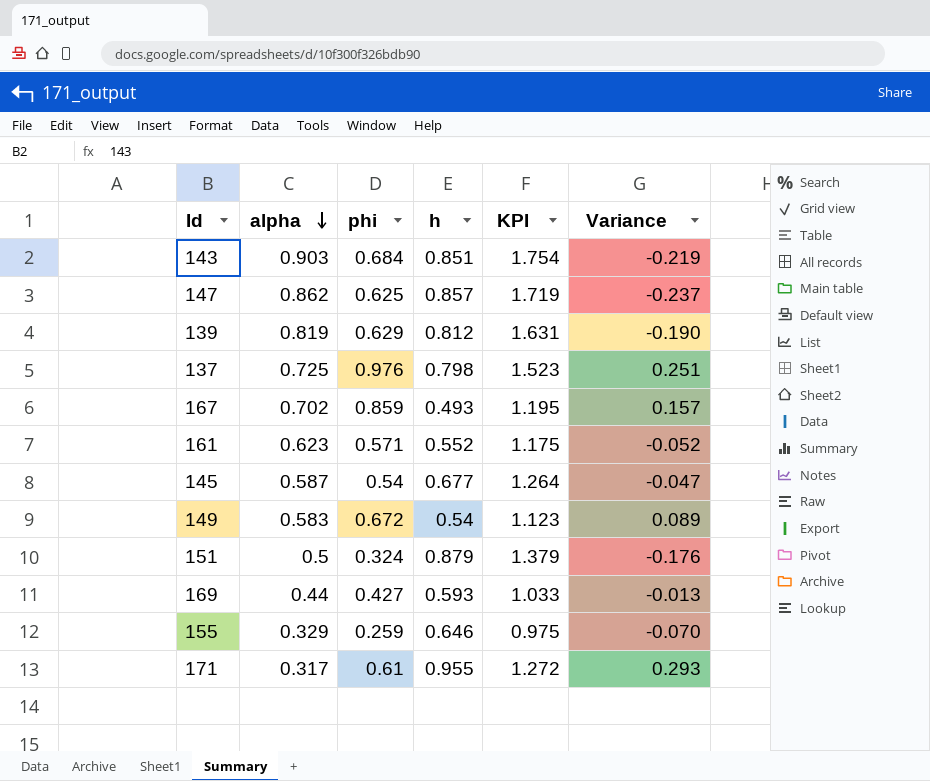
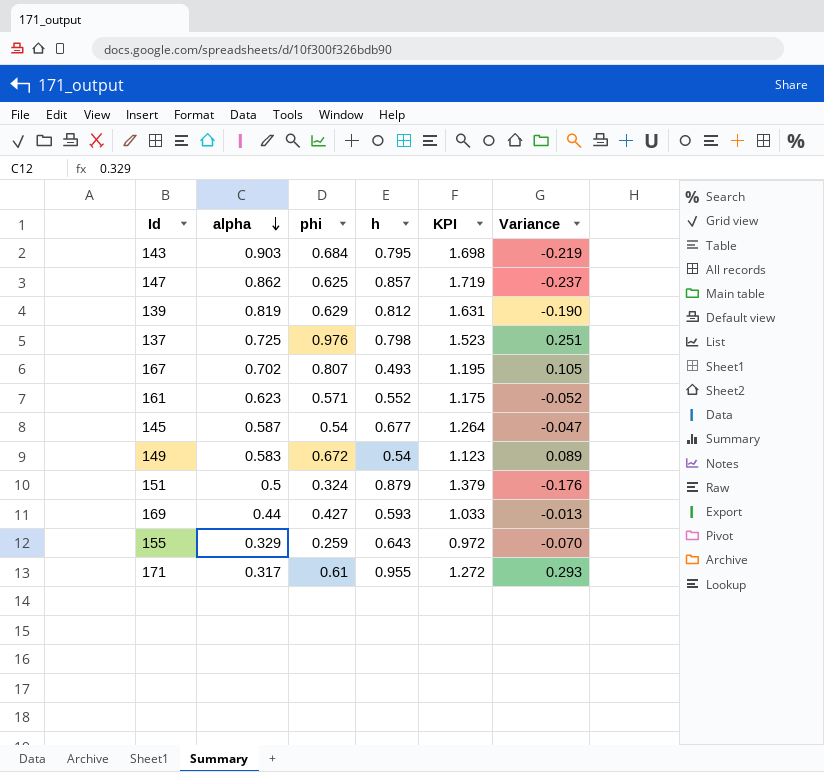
143 | h: 0.851 -> 0.795
143 | KPI: 1.754 -> 1.698
167 | phi: 0.859 -> 0.807
167 | Variance: 0.157 -> 0.105
155 | h: 0.646 -> 0.643
155 | KPI: 0.975 -> 0.972

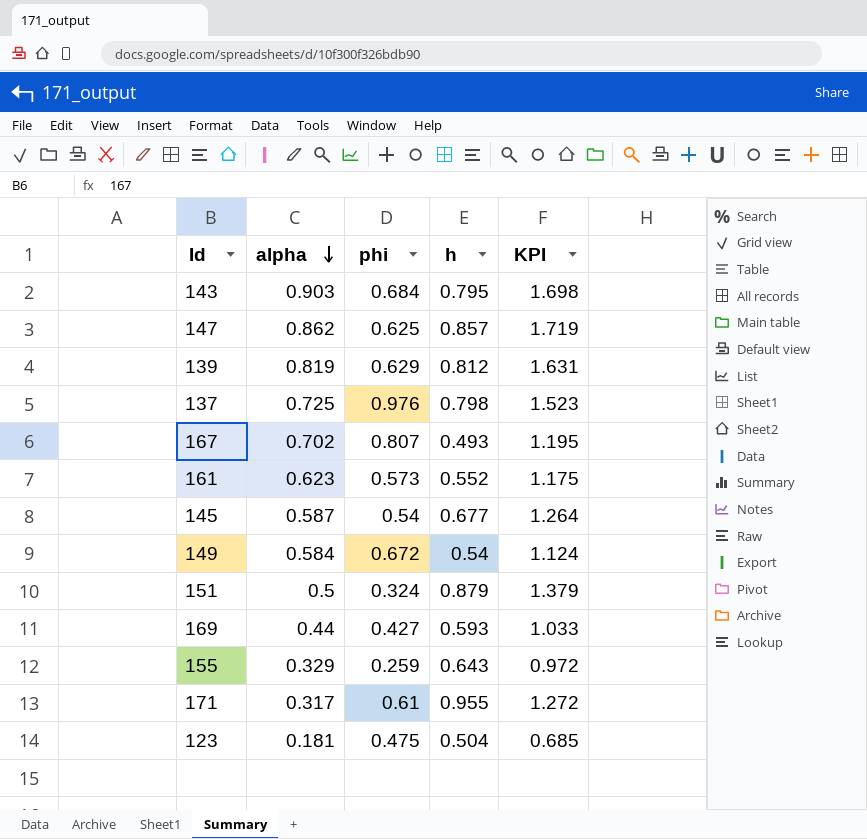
column Variance | formula: [phi] - [alpha] -> none
161 | phi: 0.571 -> 0.573
149 | alpha: 0.583 -> 0.584
149 | KPI: 1.123 -> 1.124
row 123: none -> 0.181 | 0.475 | 0.504 | 0.685

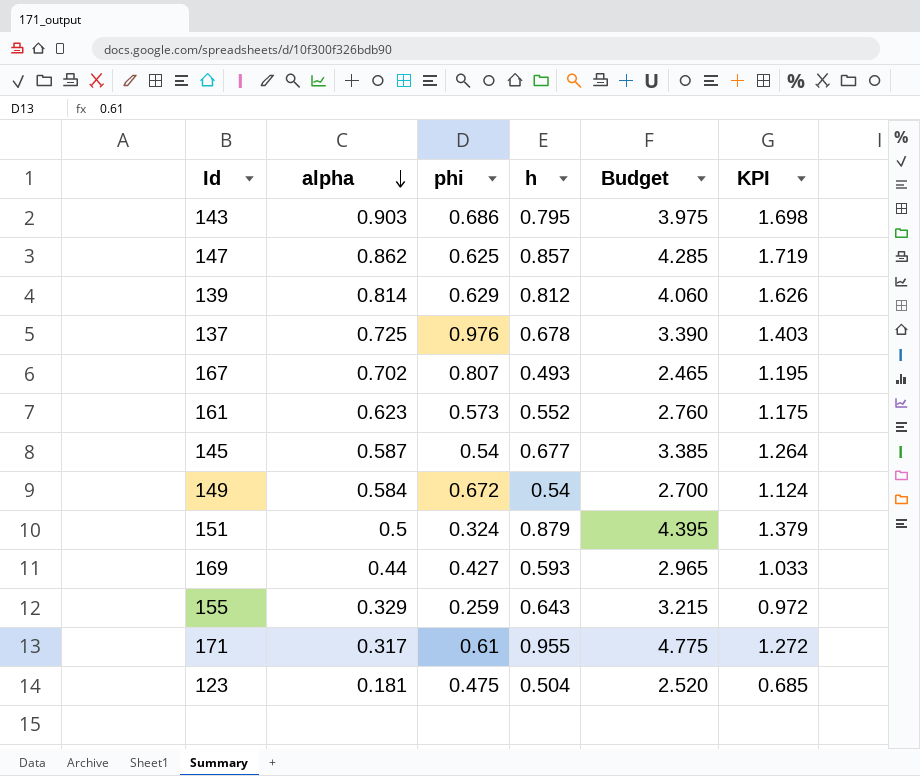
column Budget | formula: none -> [h] * 5
143 | phi: 0.684 -> 0.686
139 | alpha: 0.819 -> 0.814
139 | KPI: 1.631 -> 1.626
137 | h: 0.798 -> 0.678
137 | KPI: 1.523 -> 1.403

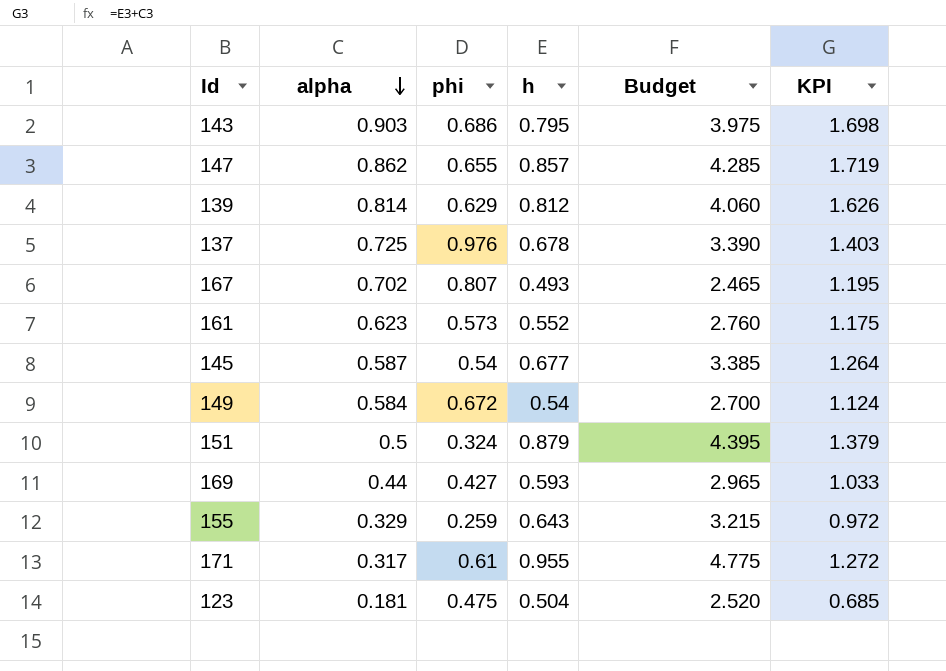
147 | phi: 0.625 -> 0.655

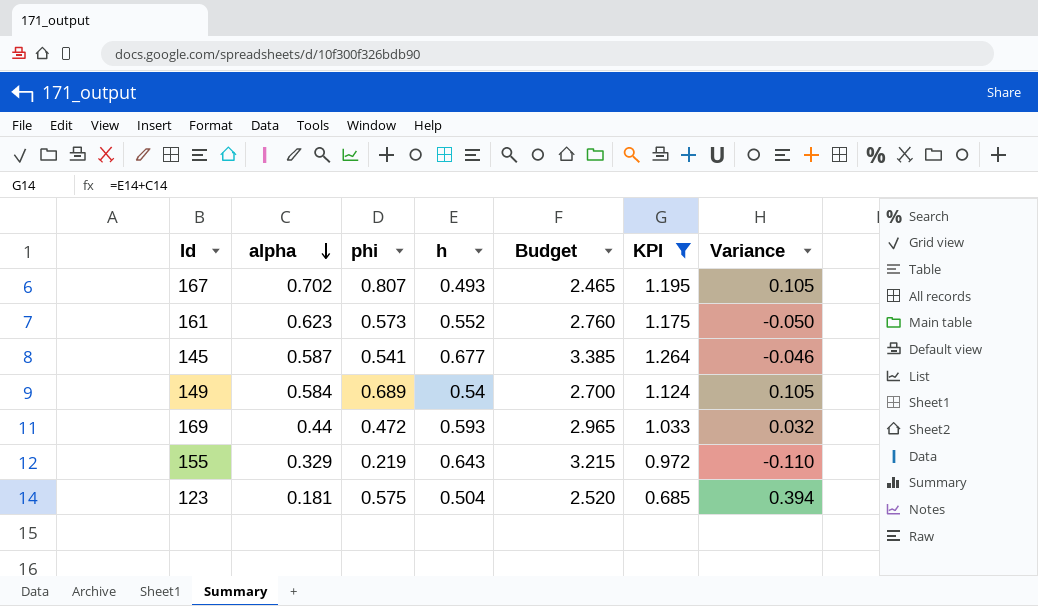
filter: none -> KPI <= 1.264
column Variance | formula: none -> [phi] - [alpha]
145 | phi: 0.54 -> 0.541
149 | phi: 0.672 -> 0.689
169 | phi: 0.427 -> 0.472
155 | phi: 0.259 -> 0.219
123 | phi: 0.475 -> 0.575

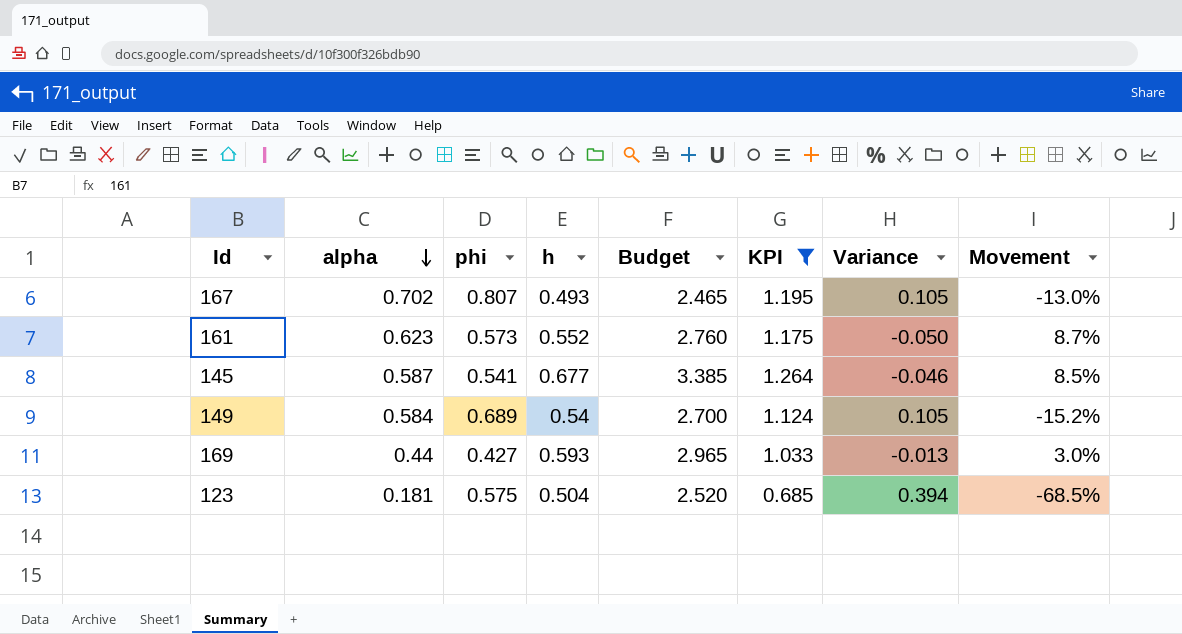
column Movement | formula: none -> ([alpha] - [phi]) / [phi]
row 155: 0.329 | 0.219 | 0.643 | 3.215 | 0.972 | -0.110 -> none
169 | phi: 0.472 -> 0.427
169 | Variance: 0.032 -> -0.013

